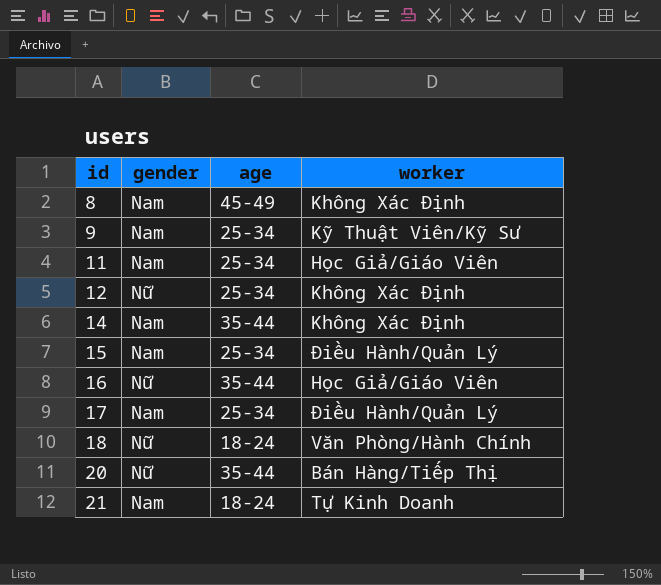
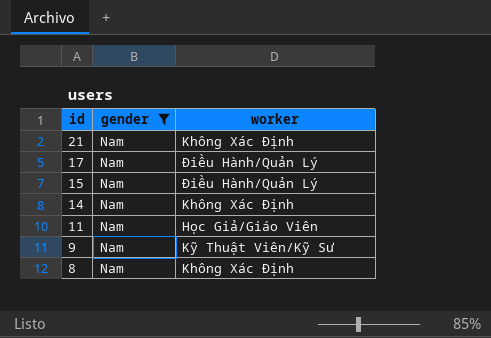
filter: none -> gender = Nam
row order: id ascending -> id descending
column age | position: 3 -> none
21 | worker: Tự Kinh Doanh -> Không Xác Định

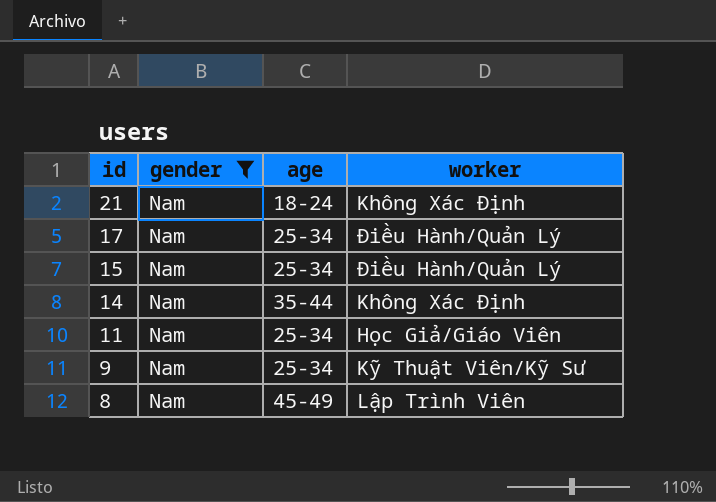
column age | position: none -> 3
8 | worker: Không Xác Định -> Lập Trình Viên

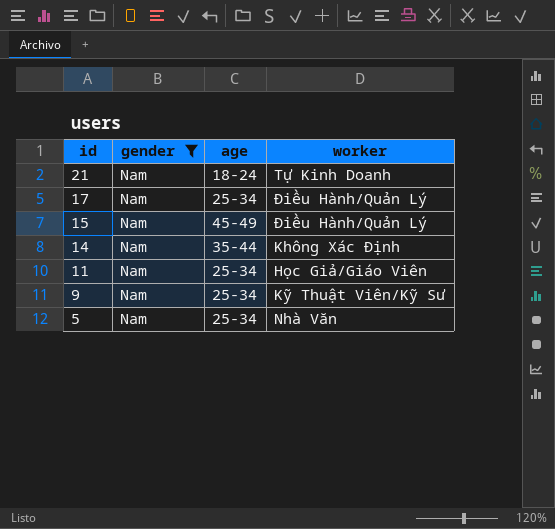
row 8: Nam | 45-49 | Lập Trình Viên -> none
21 | worker: Không Xác Định -> Tự Kinh Doanh
15 | age: 25-34 -> 45-49
row 5: none -> Nam | 25-34 | Nhà Văn

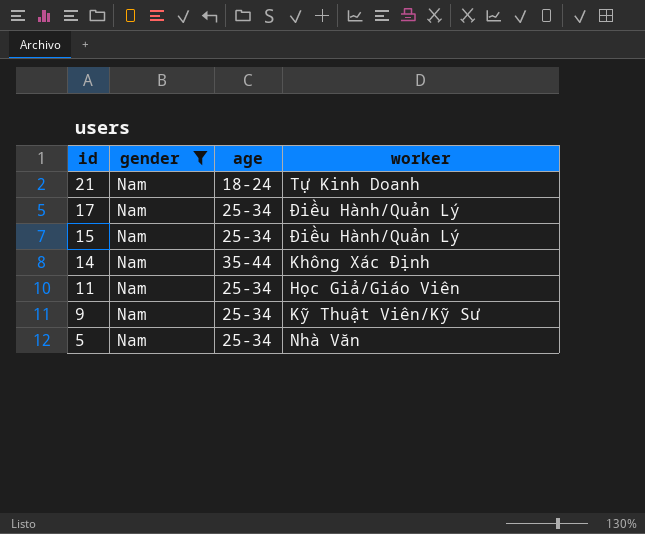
15 | age: 45-49 -> 25-34

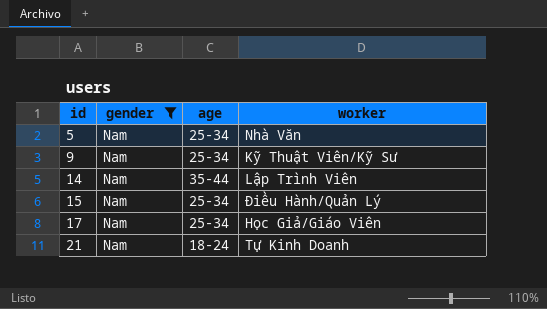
row order: id descending -> id ascending
row 11: Nam | 25-34 | Học Giả/Giáo Viên -> none
14 | worker: Không Xác Định -> Lập Trình Viên
17 | worker: Điều Hành/Quản Lý -> Học Giả/Giáo Viên

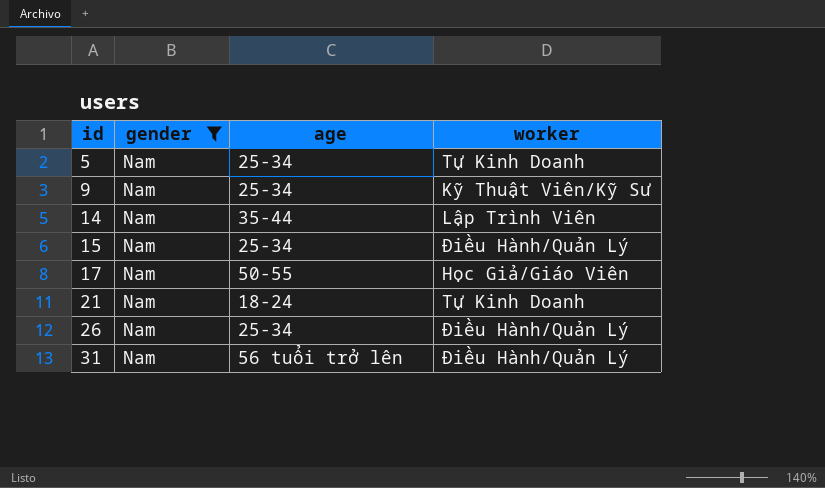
5 | worker: Nhà Văn -> Tự Kinh Doanh
17 | age: 25-34 -> 50-55
row 26: none -> Nam | 25-34 | Điều Hành/Quản Lý
row 31: none -> Nam | 56 tuổi trở lên | Điều Hành/Quản Lý

